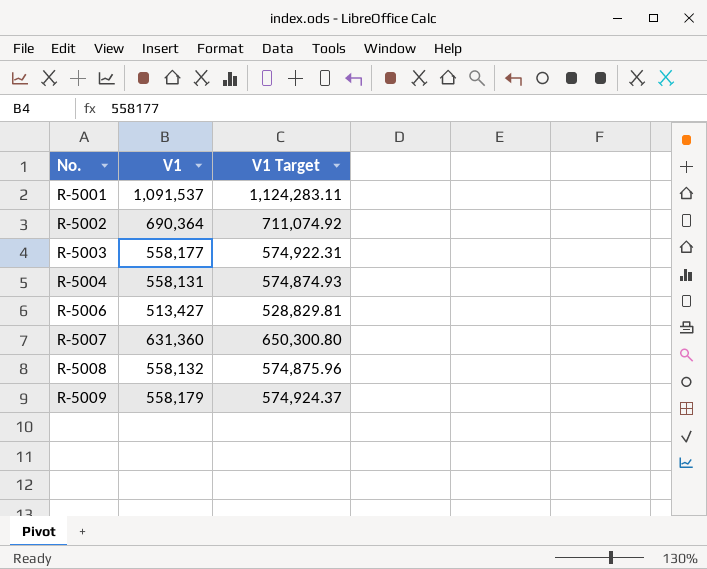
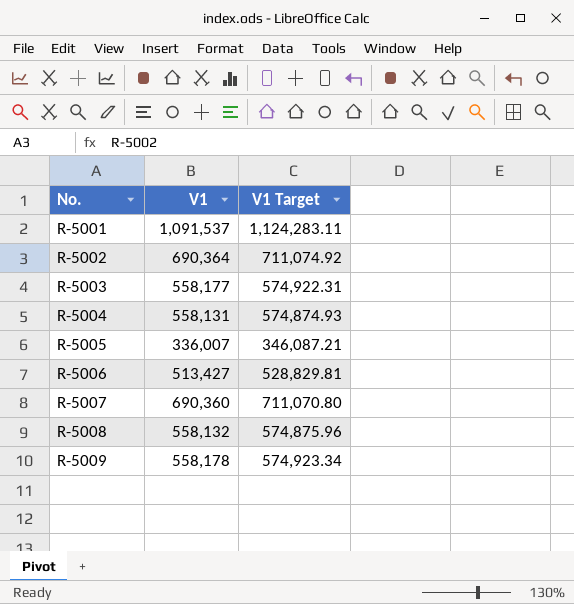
row R-5005: none -> 336,007 | 346,087.21
R-5007 | V1: 631,360 -> 690,360
R-5007 | V1 Target: 650,300.80 -> 711,070.80
R-5009 | V1: 558,179 -> 558,178
R-5009 | V1 Target: 574,924.37 -> 574,923.34

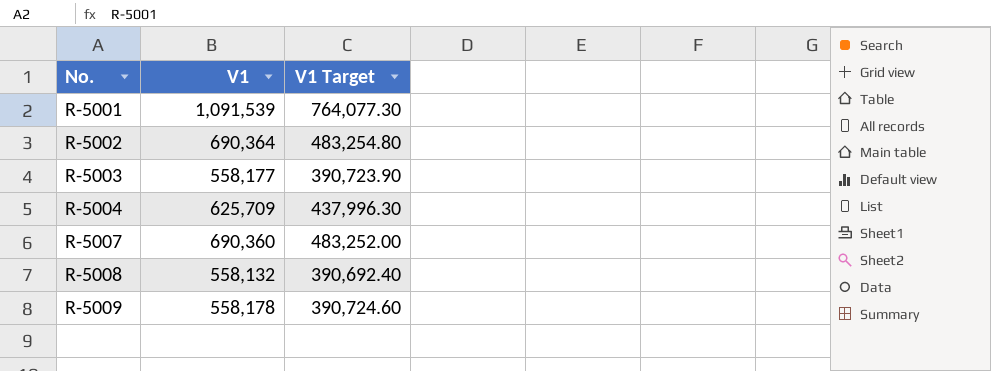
column V1 Target | formula: [V1] * 1.03 -> [V1] * 0.7
row R-5005: 336,007 | 346,087.21 -> none
row R-5006: 513,427 | 528,829.81 -> none
R-5001 | V1: 1,091,537 -> 1,091,539
R-5004 | V1: 558,131 -> 625,709

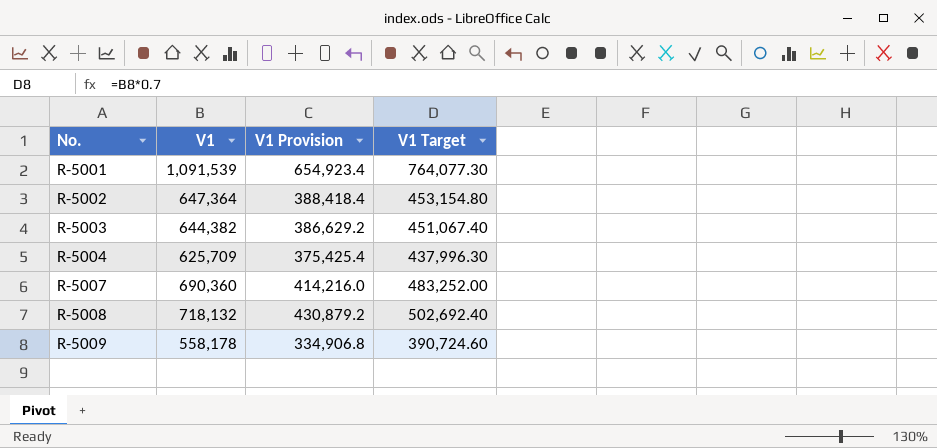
column V1 Provision | formula: none -> [V1] * 0.6
R-5002 | V1: 690,364 -> 647,364
R-5002 | V1 Target: 483,254.80 -> 453,154.80
R-5003 | V1: 558,177 -> 644,382
R-5003 | V1 Target: 390,723.90 -> 451,067.40
R-5008 | V1: 558,132 -> 718,132
R-5008 | V1 Target: 390,692.40 -> 502,692.40

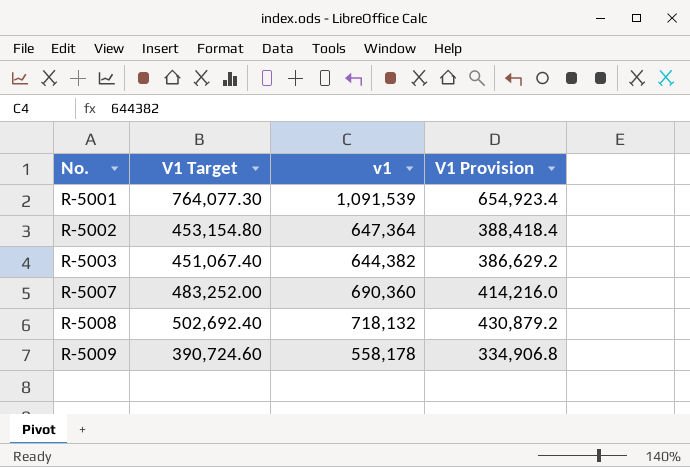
column V1 Target | position: 4 -> 2
column name: V1 -> v1
row R-5004: 625,709 | 375,425.4 | 437,996.30 -> none

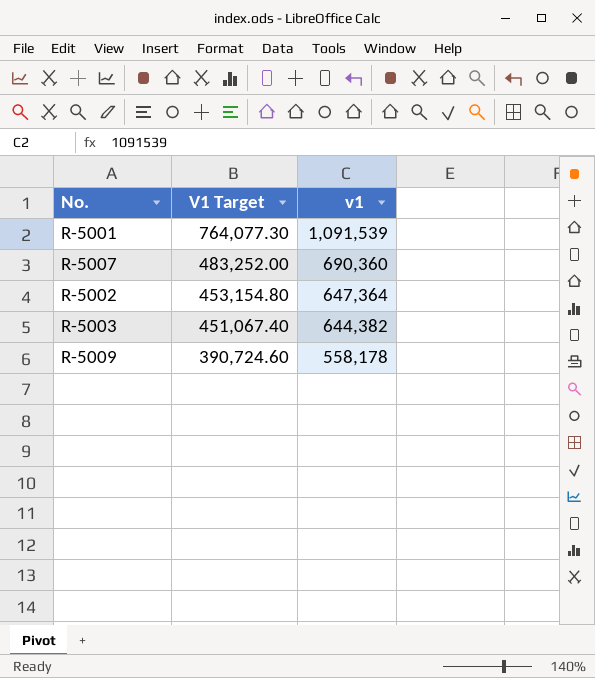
row order: No. ascending -> V1 Target descending
column V1 Provision | formula: [v1] * 0.6 -> none
row R-5008: 502,692.40 | 718,132 | 430,879.2 -> none

